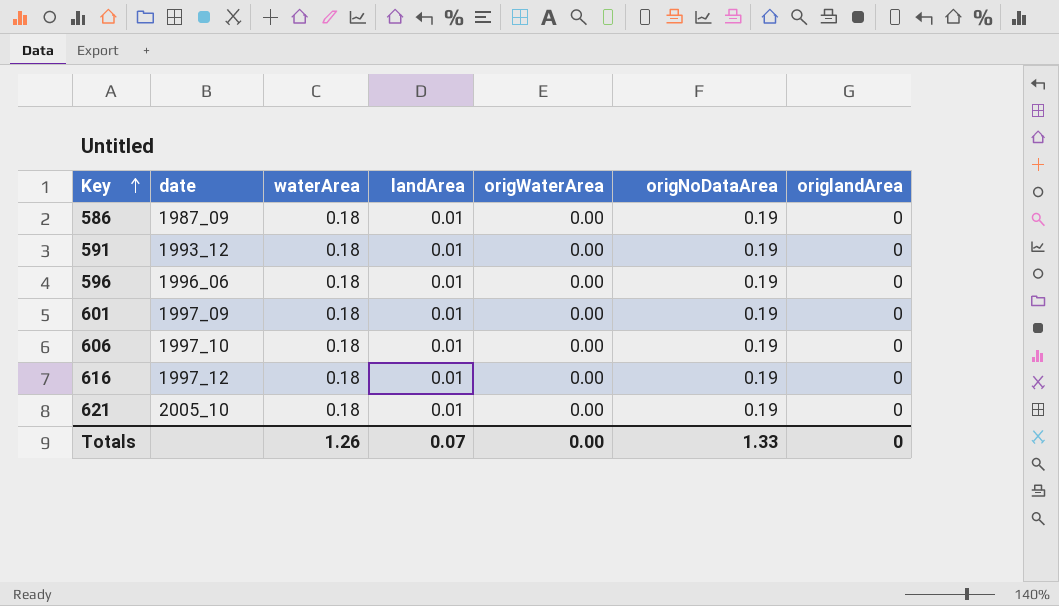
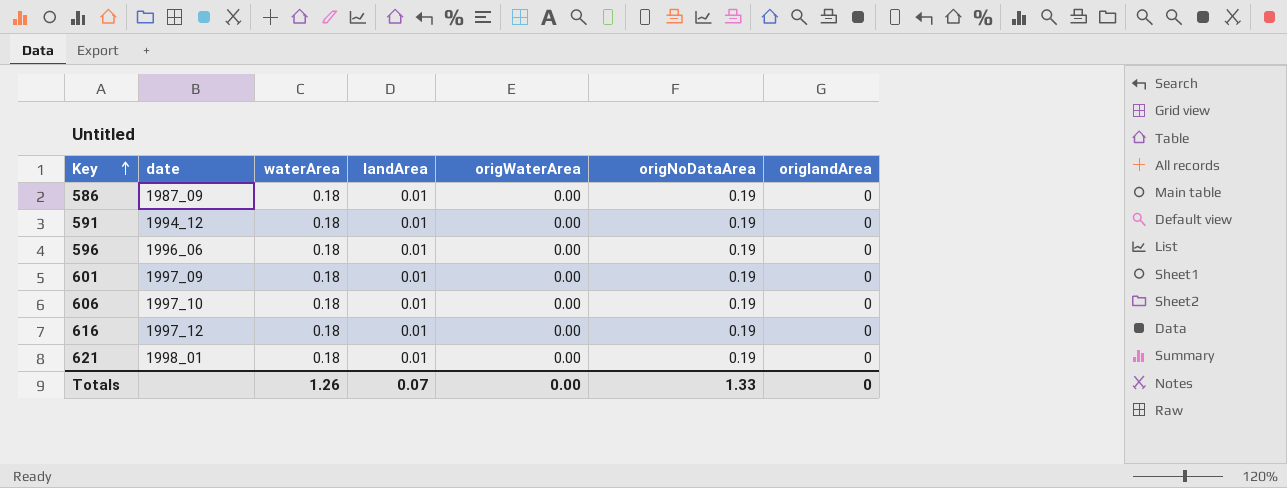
591 | date: 1993_12 -> 1994_12
621 | date: 2005_10 -> 1998_01

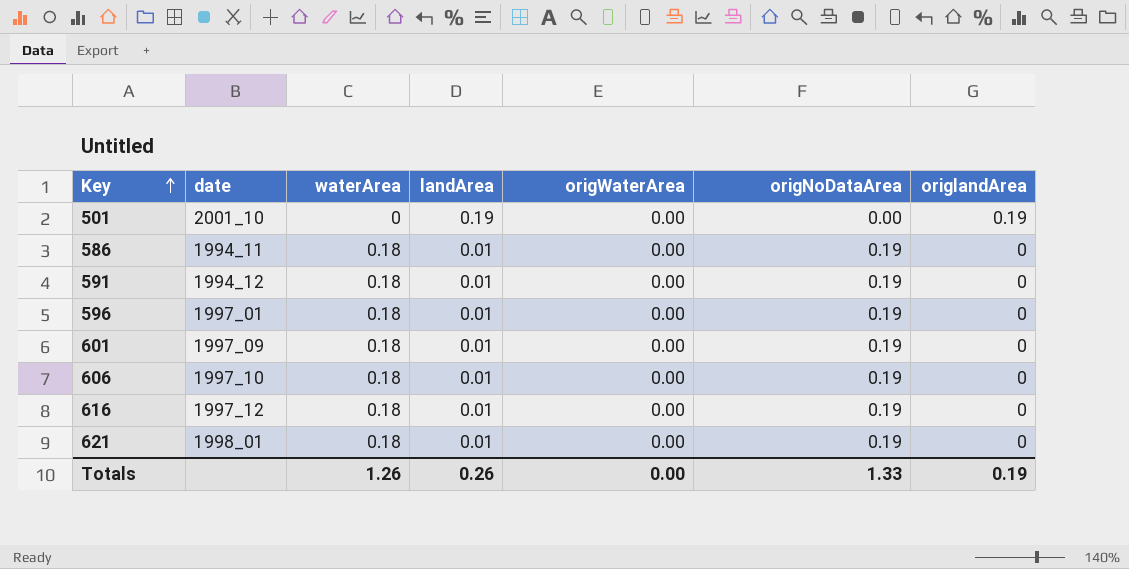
row 501: none -> 2001_10 | 0 | 0.19 | 0.00 | 0.00 | 0.19
586 | date: 1987_09 -> 1994_11
596 | date: 1996_06 -> 1997_01
Totals | landArea: 0.07 -> 0.26
Totals | origlandArea: 0 -> 0.19

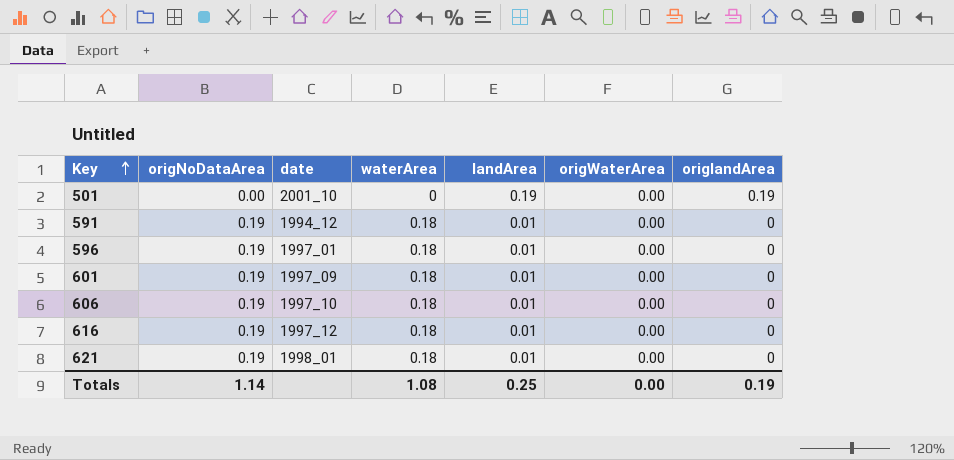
column origNoDataArea | position: 6 -> 2
row 586: 1994_11 | 0.18 | 0.01 | 0.00 | 0.19 | 0 -> none
Totals | origNoDataArea: 1.33 -> 1.14
Totals | waterArea: 1.26 -> 1.08
Totals | landArea: 0.26 -> 0.25

